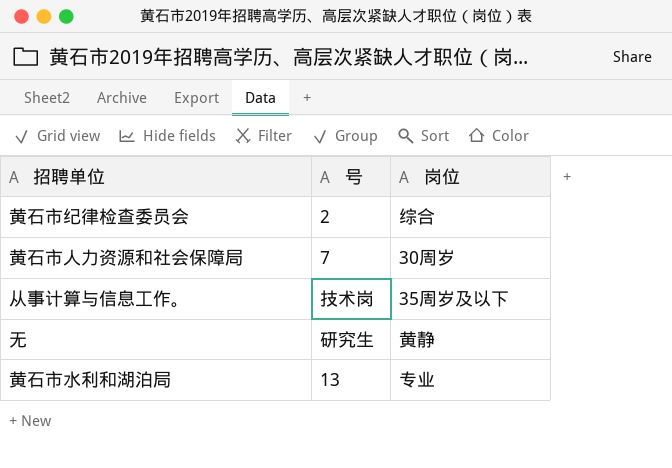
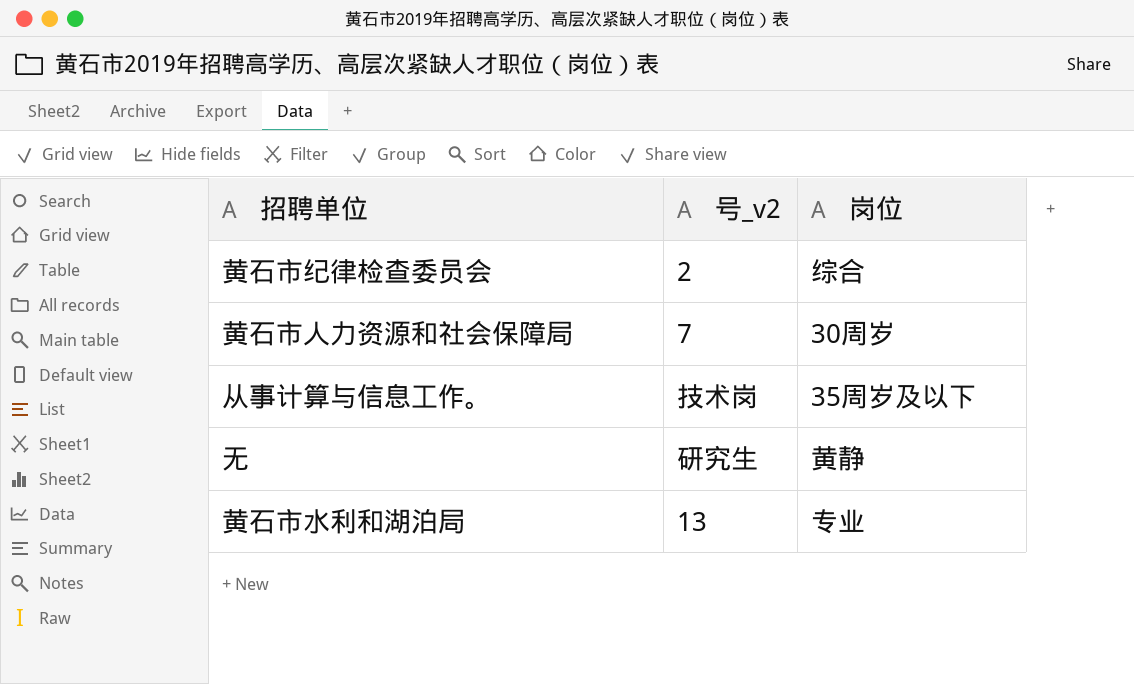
column name: 号 -> 号_v2

